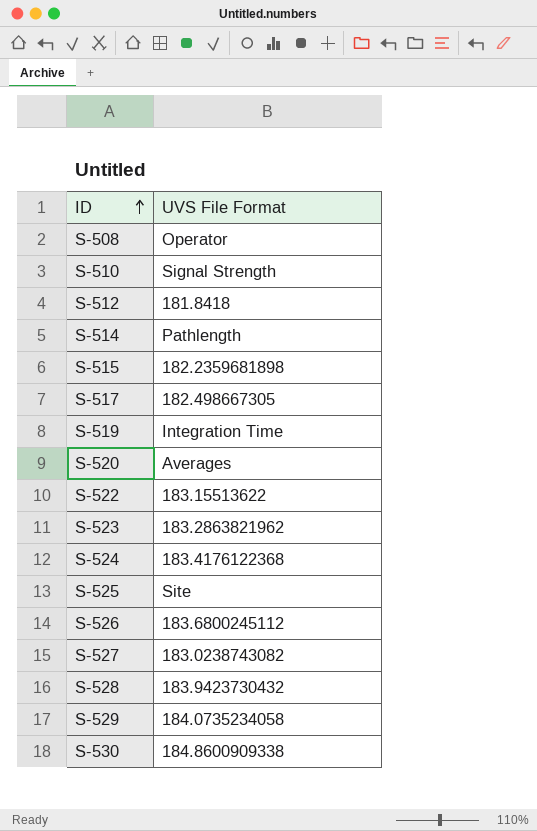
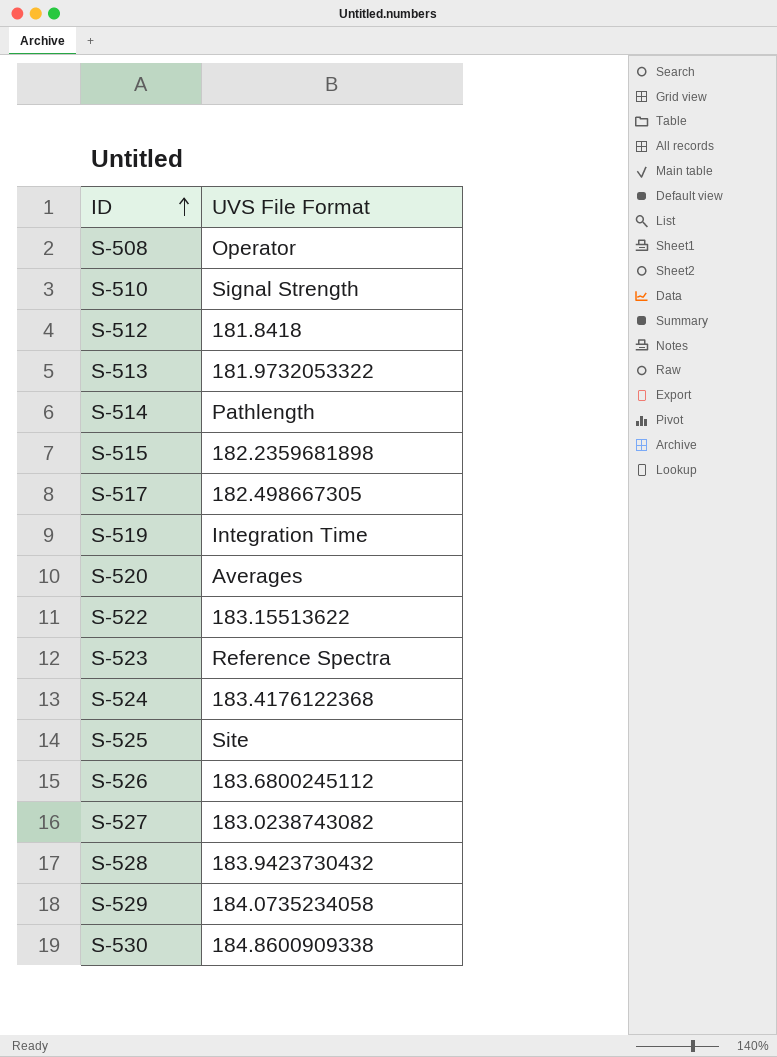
row S-513: none -> 181.9732053322
S-523 | UVS File Format: 183.2863821962 -> Reference Spectra

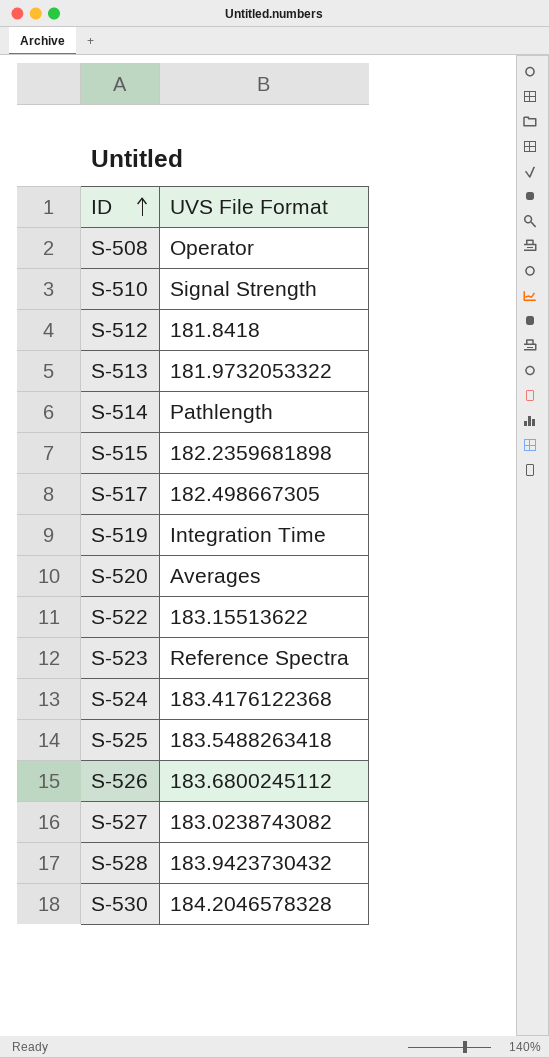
row S-529: 184.0735234058 -> none
S-525 | UVS File Format: Site -> 183.5488263418
S-530 | UVS File Format: 184.8600909338 -> 184.2046578328

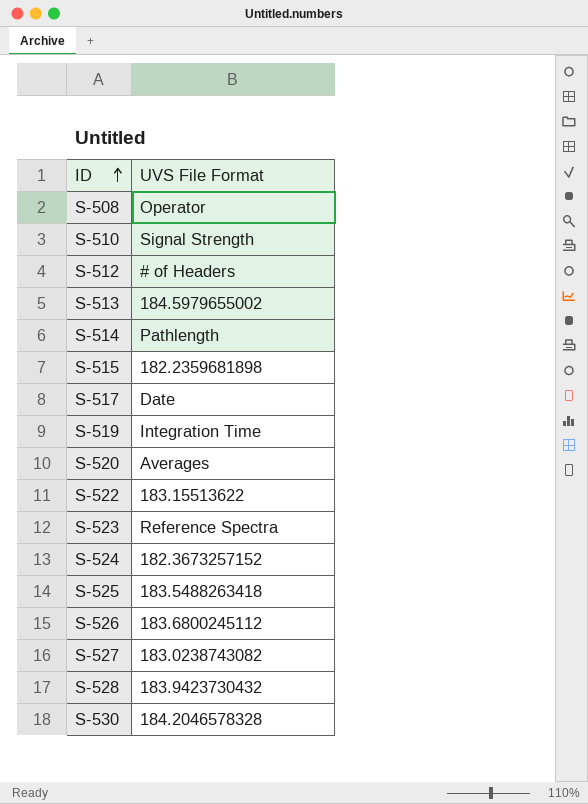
S-512 | UVS File Format: 181.8418 -> # of Headers
S-513 | UVS File Format: 181.9732053322 -> 184.5979655002
S-517 | UVS File Format: 182.498667305 -> Date
S-524 | UVS File Format: 183.4176122368 -> 182.3673257152

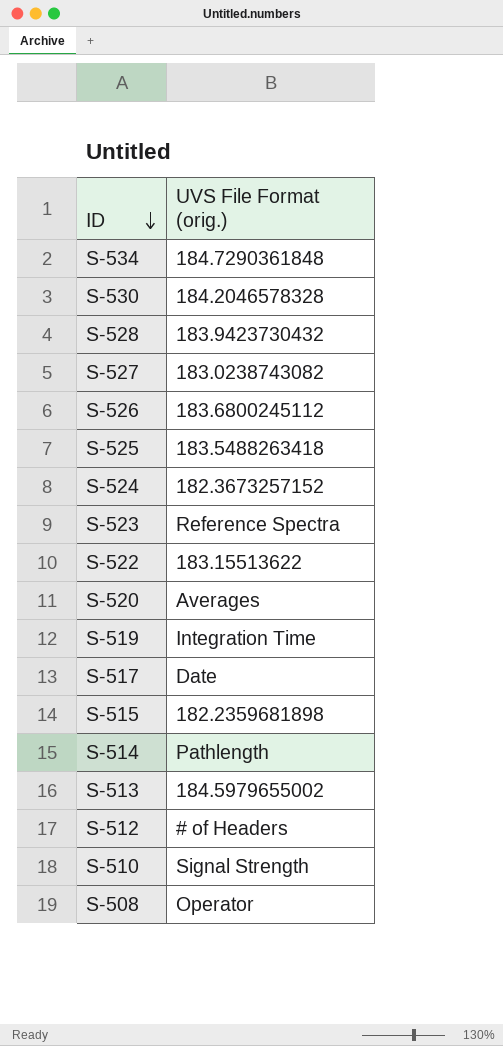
row order: ID ascending -> ID descending
column name: UVS File Format -> UVS File Format (orig.)
row S-534: none -> 184.7290361848

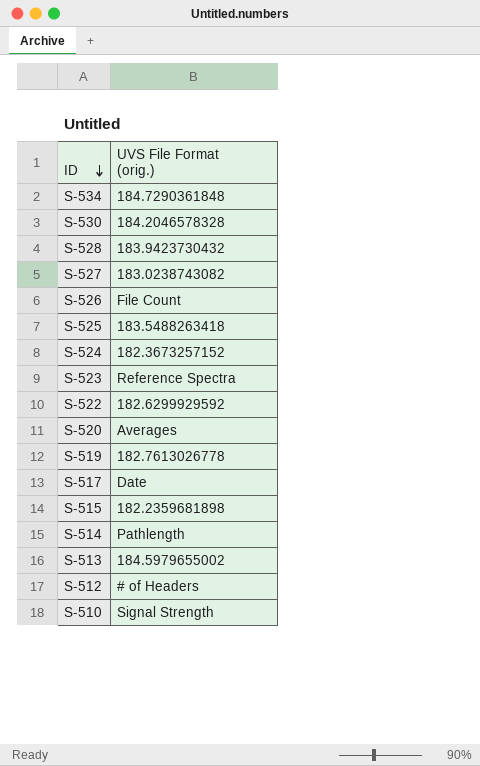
row S-508: Operator -> none
S-526 | UVS File Format (orig.): 183.6800245112 -> File Count
S-522 | UVS File Format (orig.): 183.15513622 -> 182.6299929592
S-519 | UVS File Format (orig.): Integration Time -> 182.7613026778

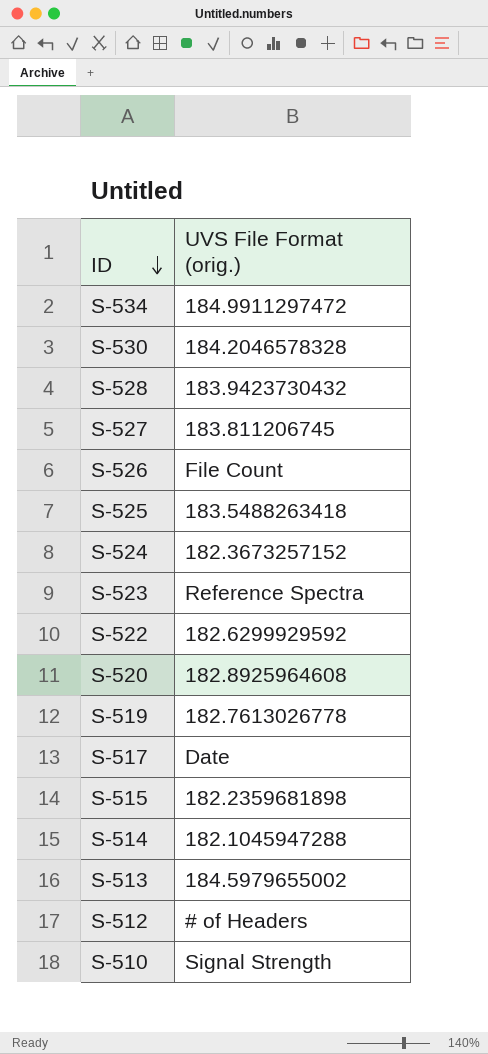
S-534 | UVS File Format (orig.): 184.7290361848 -> 184.9911297472
S-527 | UVS File Format (orig.): 183.0238743082 -> 183.811206745
S-520 | UVS File Format (orig.): Averages -> 182.8925964608
S-514 | UVS File Format (orig.): Pathlength -> 182.1045947288

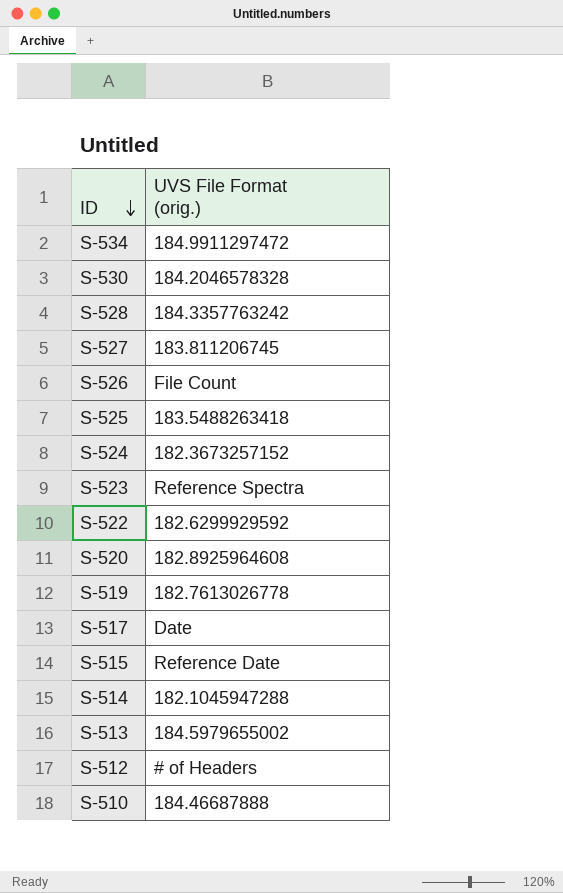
S-528 | UVS File Format (orig.): 183.9423730432 -> 184.3357763242
S-515 | UVS File Format (orig.): 182.2359681898 -> Reference Date
S-510 | UVS File Format (orig.): Signal Strength -> 184.46687888

